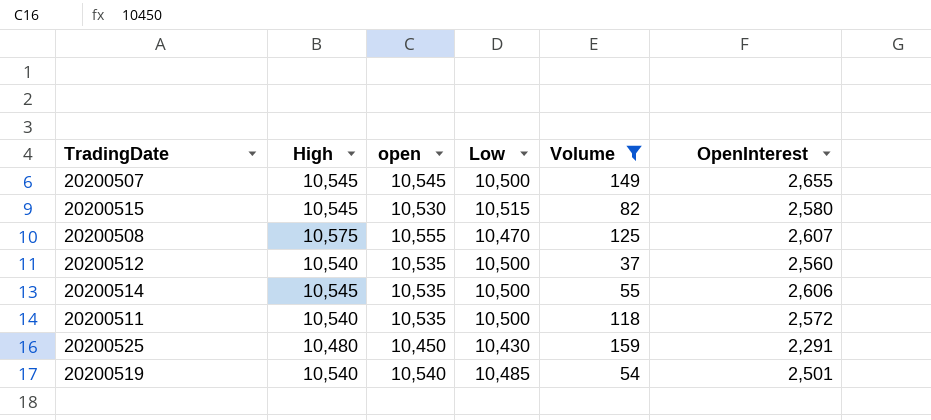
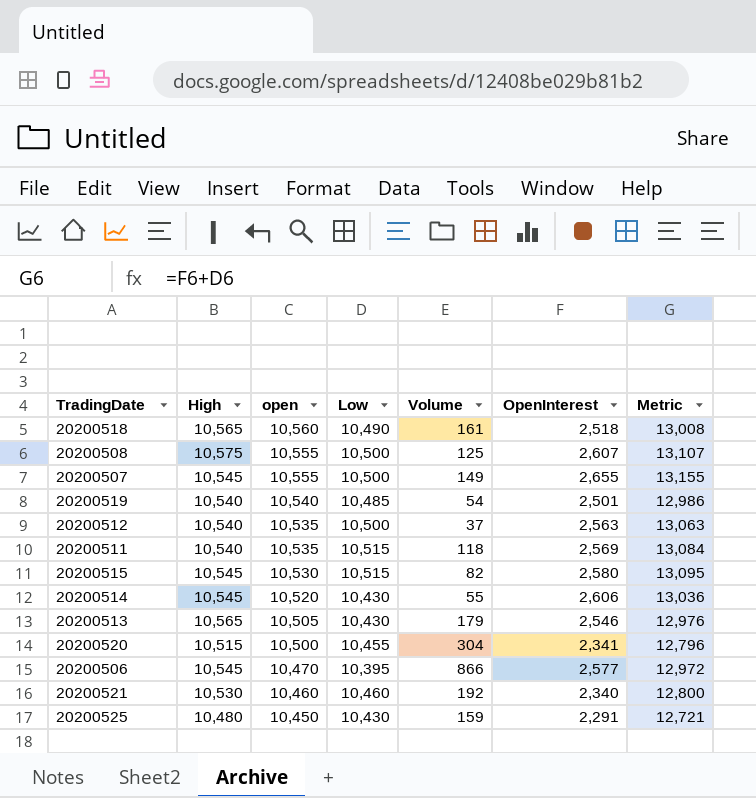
filter: Volume <= 159 -> none
row order: none -> open descending
column Metric | formula: none -> [Low] + [OpenInterest]
20200508 | Low: 10,470 -> 10,500
20200507 | open: 10,545 -> 10,555
20200512 | OpenInterest: 2,560 -> 2,563
20200511 | Low: 10,500 -> 10,515
20200511 | OpenInterest: 2,572 -> 2,569
20200514 | open: 10,535 -> 10,520
20200514 | Low: 10,500 -> 10,430

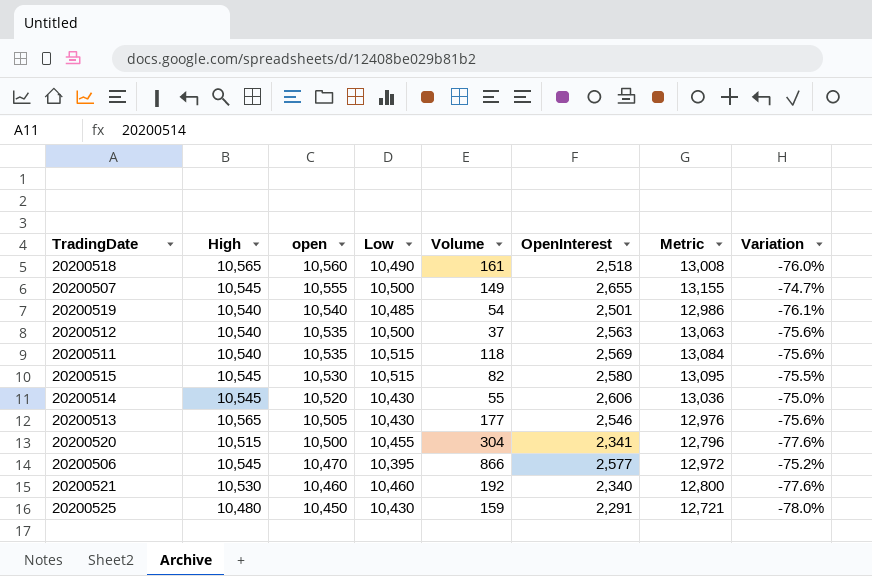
column Variation | formula: none -> ([OpenInterest] - [Low]) / [Low]
row 20200508: 10,575 | 10,555 | 10,500 | 125 | 2,607 | 13,107 -> none
20200513 | Volume: 179 -> 177

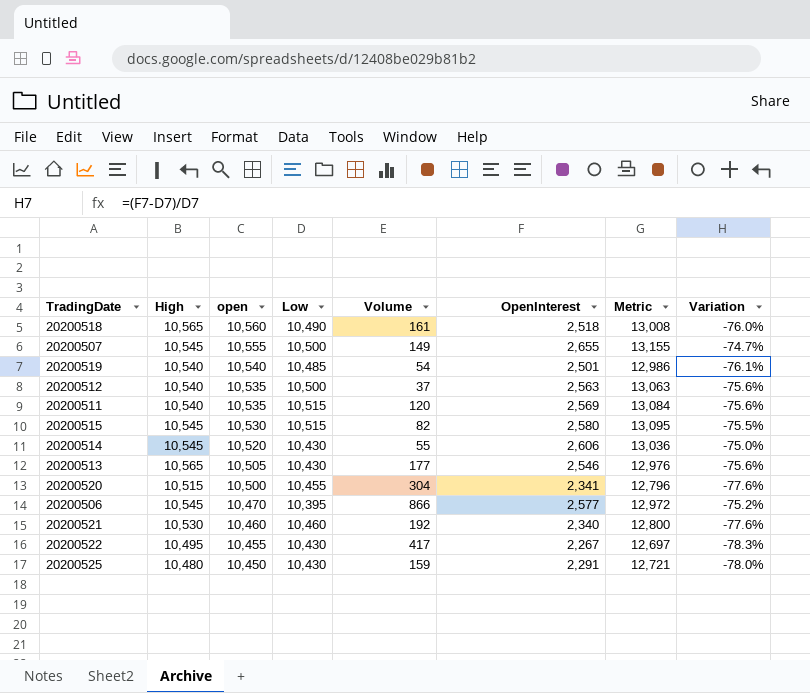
20200511 | Volume: 118 -> 120
row 20200522: none -> 10,495 | 10,455 | 10,430 | 417 | 2,267 | 12,697 | -78.3%

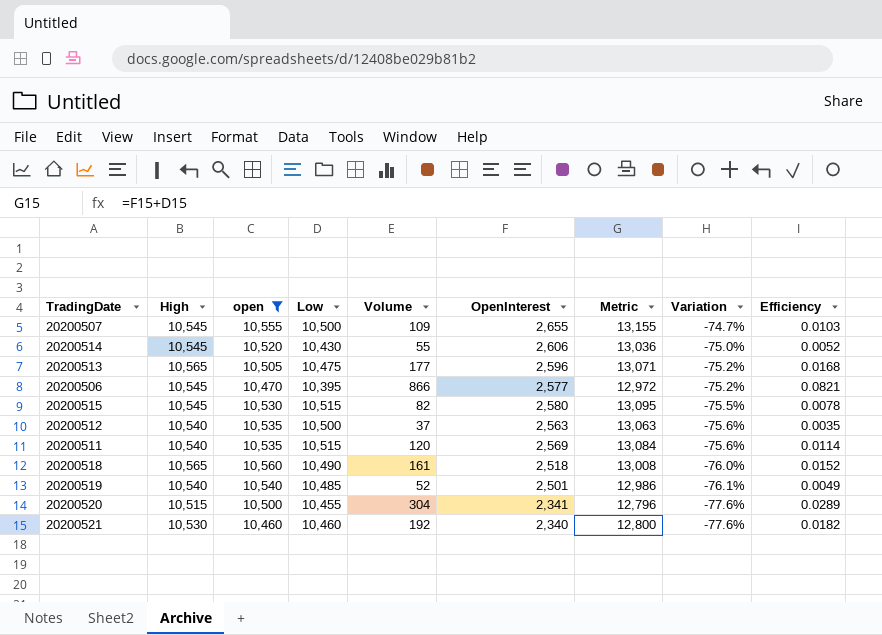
filter: none -> open >= 10,460
row order: open descending -> Variation descending
column Efficiency | formula: none -> [Volume] / [High]
20200507 | Volume: 149 -> 109
20200513 | Low: 10,430 -> 10,475
20200513 | OpenInterest: 2,546 -> 2,596
20200513 | Metric: 12,976 -> 13,071
20200513 | Variation: -75.6% -> -75.2%
20200519 | Volume: 54 -> 52

